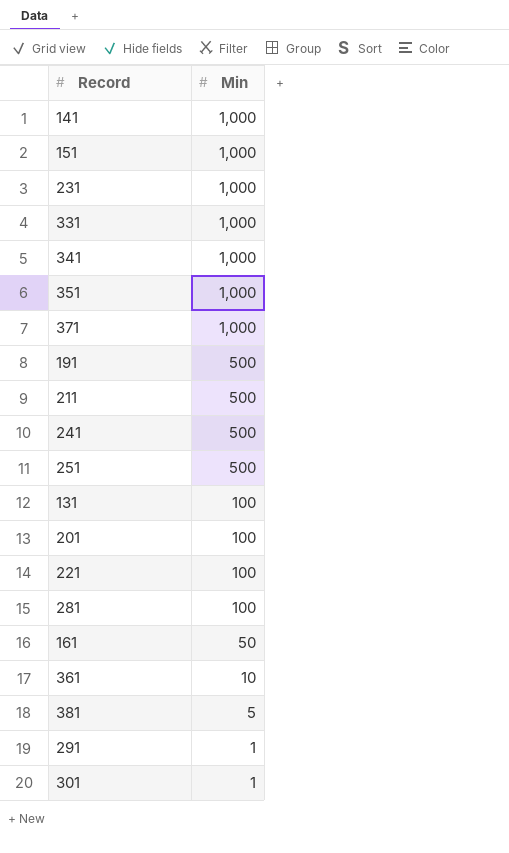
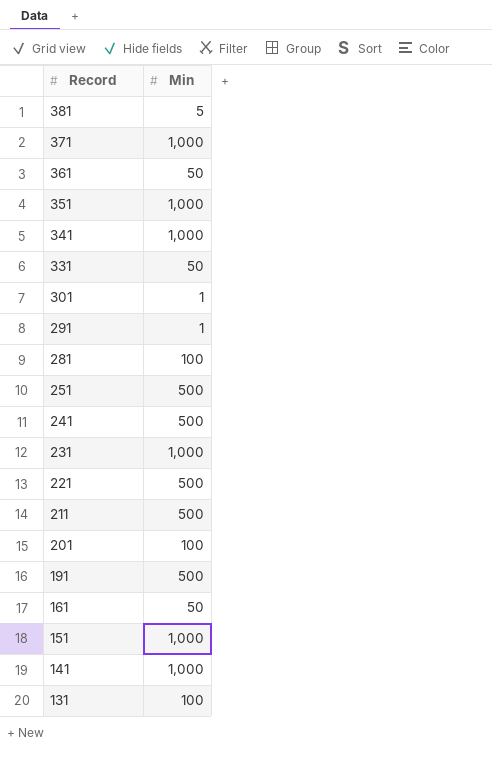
row order: Min descending -> Record descending
361 | Min: 10 -> 50
331 | Min: 1,000 -> 50
221 | Min: 100 -> 500

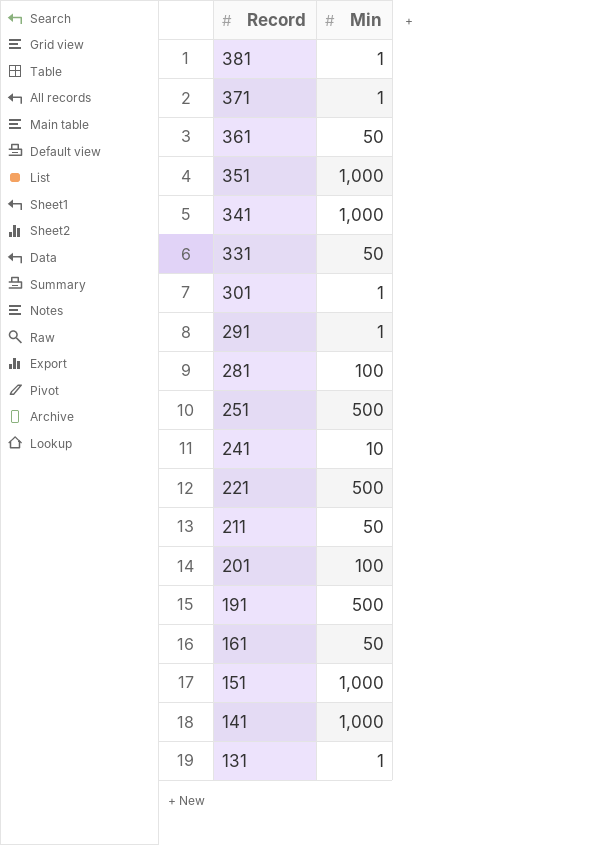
row 231: 1,000 -> none
381 | Min: 5 -> 1
371 | Min: 1,000 -> 1
241 | Min: 500 -> 10
211 | Min: 500 -> 50
131 | Min: 100 -> 1

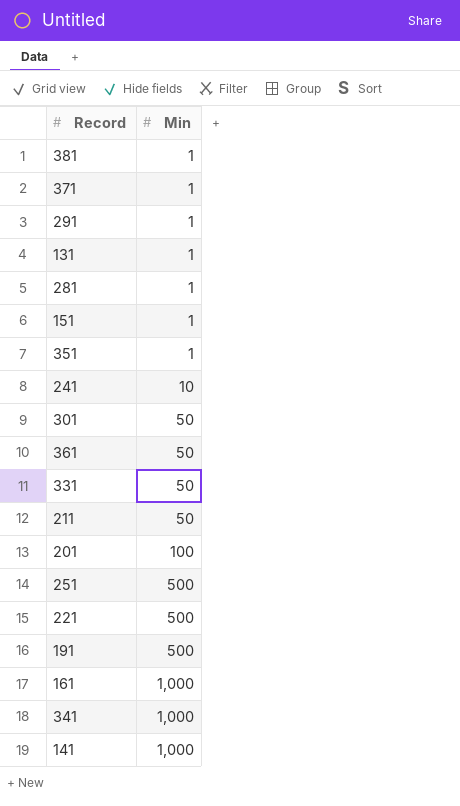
row order: Record descending -> Min ascending
281 | Min: 100 -> 1
151 | Min: 1,000 -> 1
351 | Min: 1,000 -> 1
301 | Min: 1 -> 50
161 | Min: 50 -> 1,000

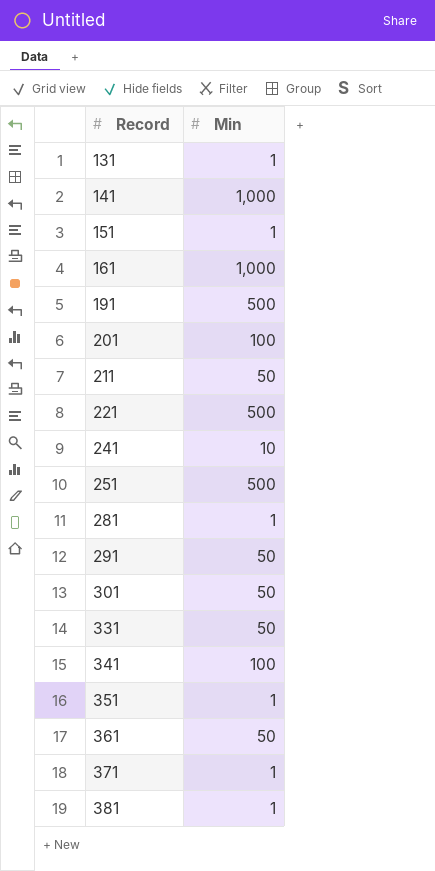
row order: Min ascending -> Record ascending
291 | Min: 1 -> 50
341 | Min: 1,000 -> 100

